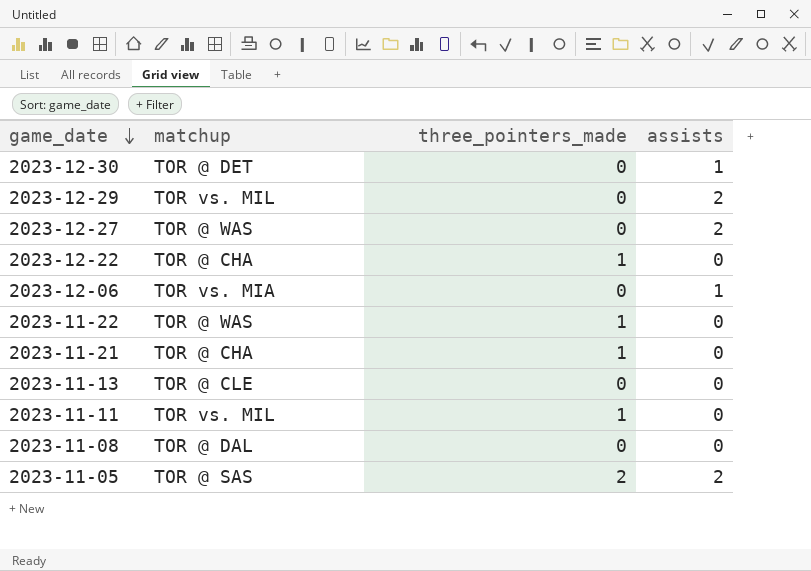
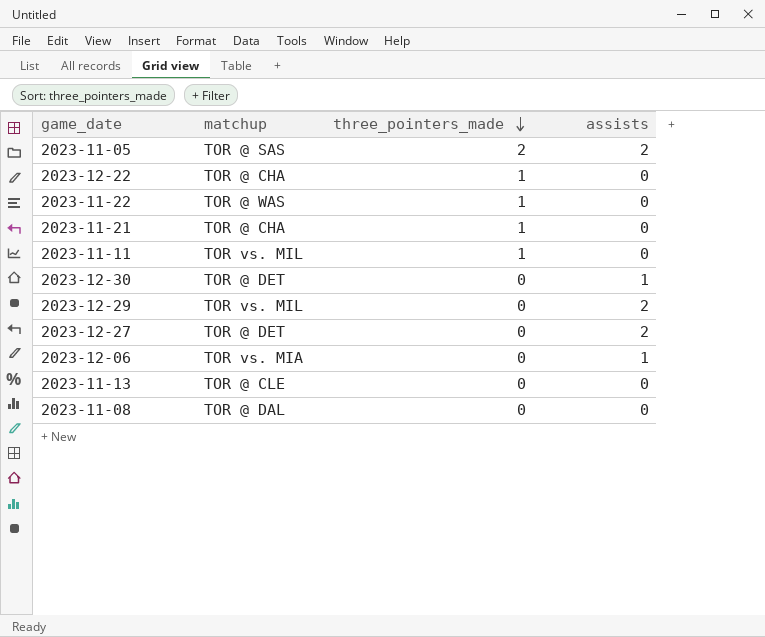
row order: game_date descending -> three_pointers_made descending
2023-12-27 | matchup: TOR @ WAS -> TOR @ DET

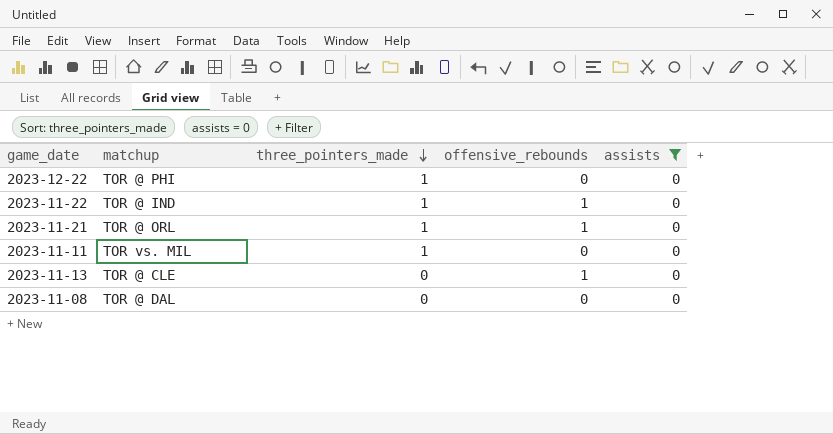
filter: none -> assists = 0
column offensive_rebounds | position: none -> 4
2023-12-22 | matchup: TOR @ CHA -> TOR @ PHI
2023-11-22 | matchup: TOR @ WAS -> TOR @ IND
2023-11-21 | matchup: TOR @ CHA -> TOR @ ORL

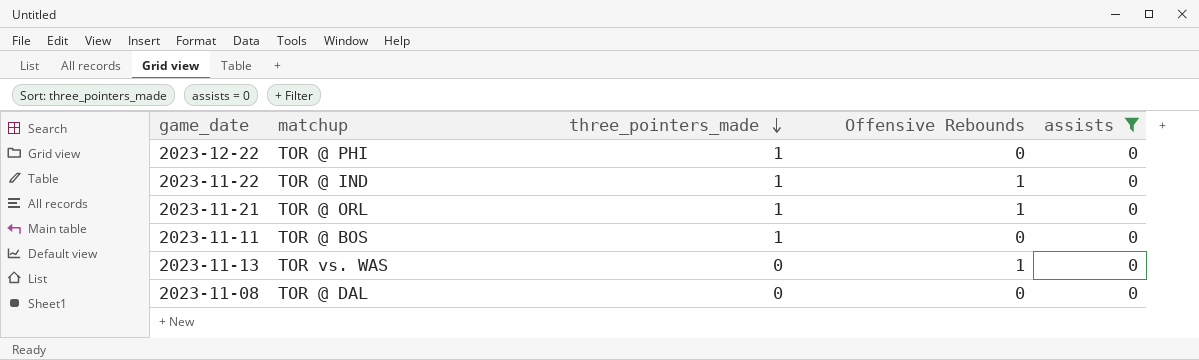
column name: offensive_rebounds -> Offensive Rebounds
2023-11-11 | matchup: TOR vs. MIL -> TOR @ BOS
2023-11-13 | matchup: TOR @ CLE -> TOR vs. WAS

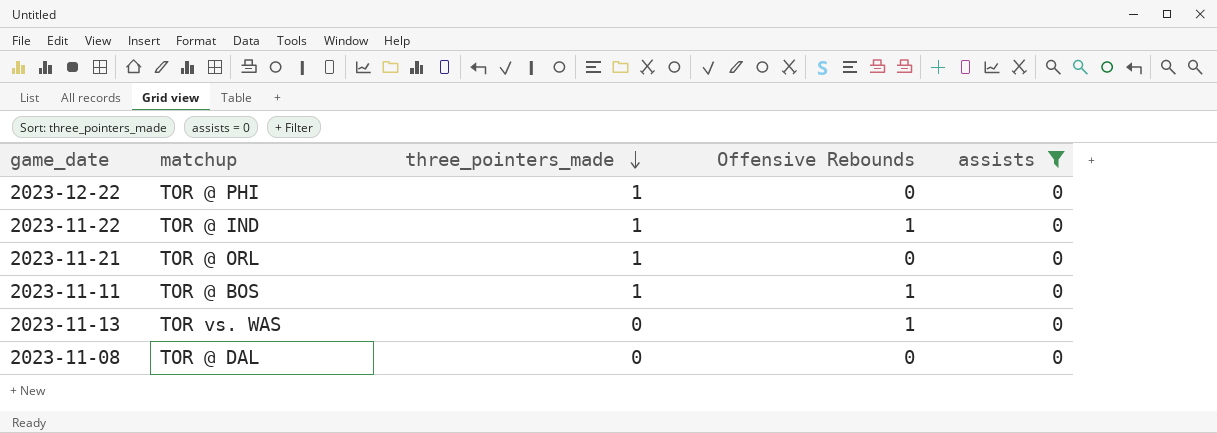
2023-11-21 | Offensive Rebounds: 1 -> 0
2023-11-11 | Offensive Rebounds: 0 -> 1

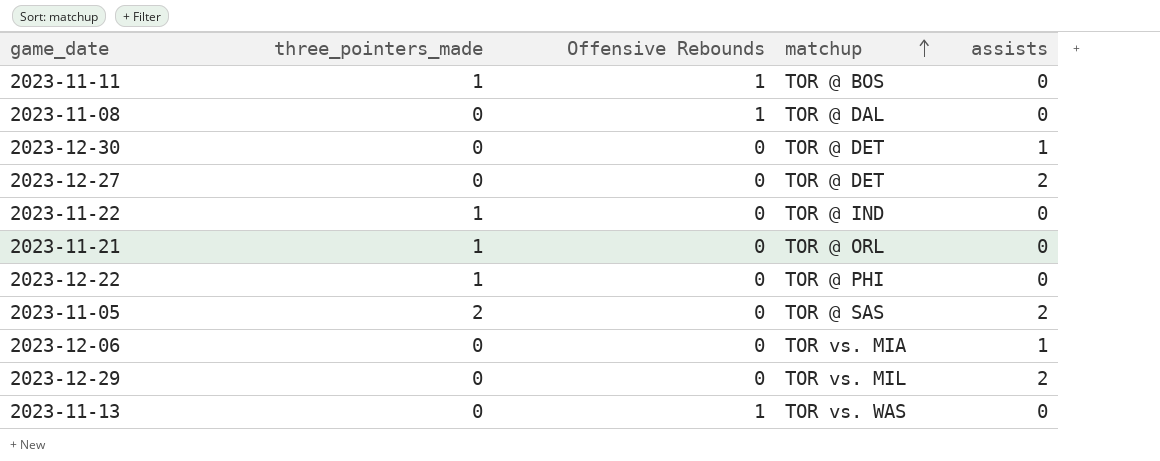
filter: assists = 0 -> none
row order: three_pointers_made descending -> matchup ascending
column matchup | position: 2 -> 4
2023-11-08 | Offensive Rebounds: 0 -> 1
2023-11-22 | Offensive Rebounds: 1 -> 0

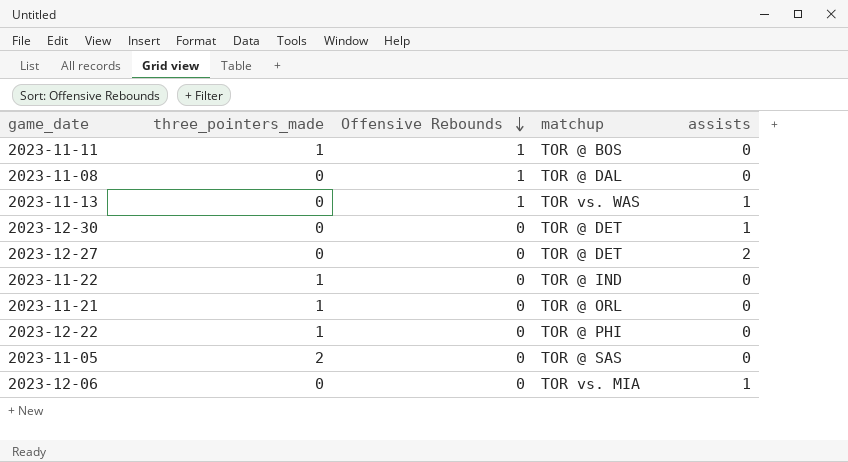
row order: matchup ascending -> Offensive Rebounds descending
row 2023-12-29: 0 | 0 | TOR vs. MIL | 2 -> none
2023-11-13 | assists: 0 -> 1
2023-11-05 | assists: 2 -> 0

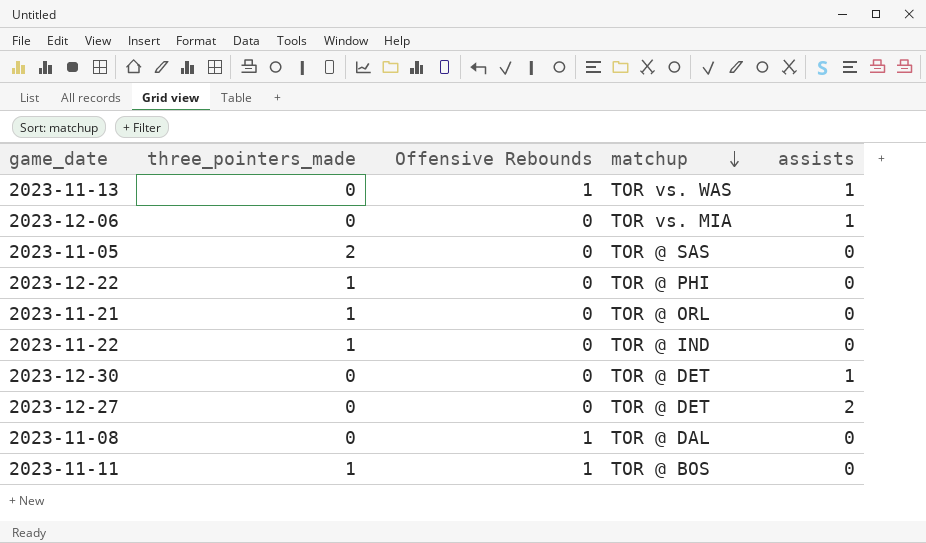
row order: Offensive Rebounds descending -> matchup descending

